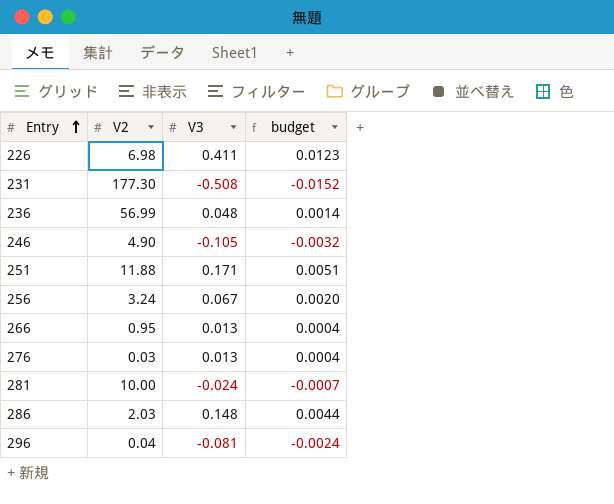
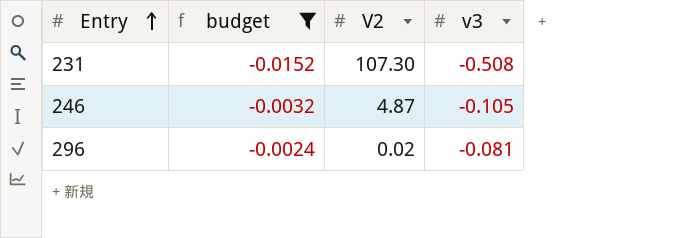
filter: none -> budget <= -0.0024
column budget | position: 4 -> 2
column name: V3 -> v3
231 | V2: 177.30 -> 107.30
246 | V2: 4.90 -> 4.87
296 | V2: 0.04 -> 0.02

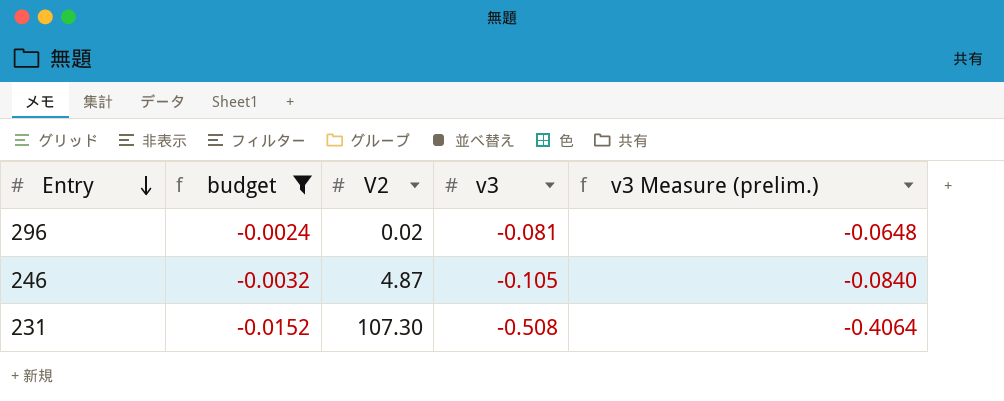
row order: Entry ascending -> Entry descending
column v3 Measure (prelim.) | formula: none -> [v3] * 0.8

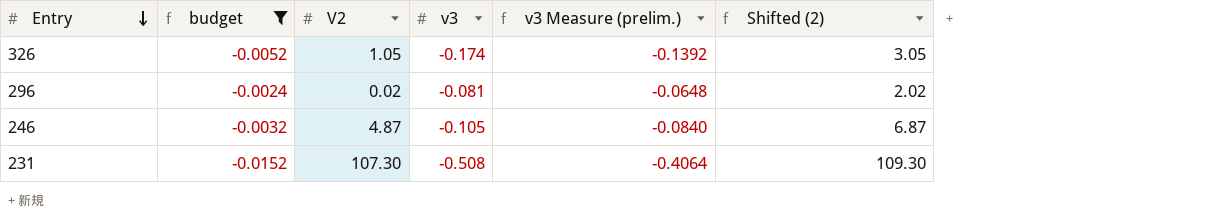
column Shifted (2) | formula: none -> [V2] + 2
row 326: none -> -0.0052 | 1.05 | -0.174 | -0.1392 | 3.05

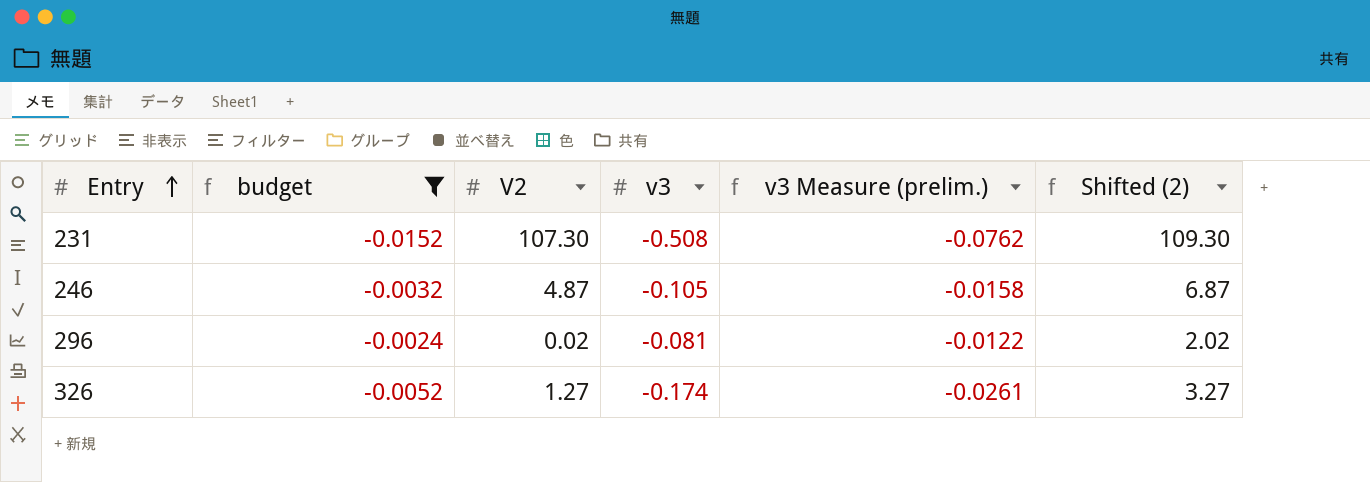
row order: Entry descending -> Entry ascending
column v3 Measure (prelim.) | formula: [v3] * 0.8 -> [v3] * 0.15
326 | V2: 1.05 -> 1.27
326 | Shifted (2): 3.05 -> 3.27

